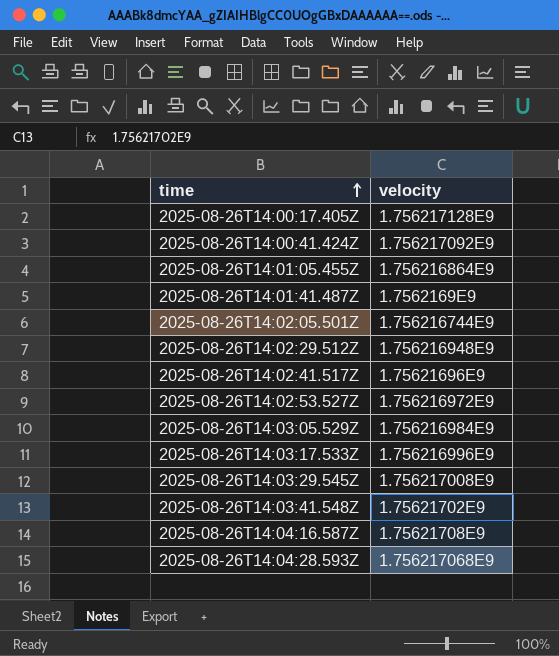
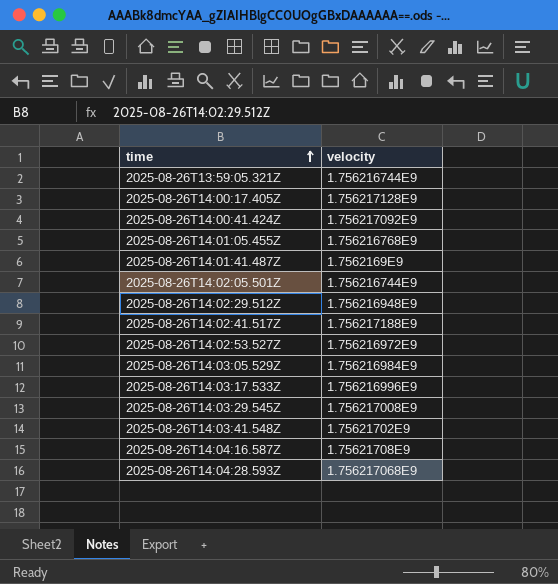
row 2025-08-26T13:59:05.321Z: none -> 1.756216744E9
2025-08-26T14:01:05.455Z | velocity: 1.756216864E9 -> 1.756216768E9
2025-08-26T14:02:41.517Z | velocity: 1.75621696E9 -> 1.756217188E9

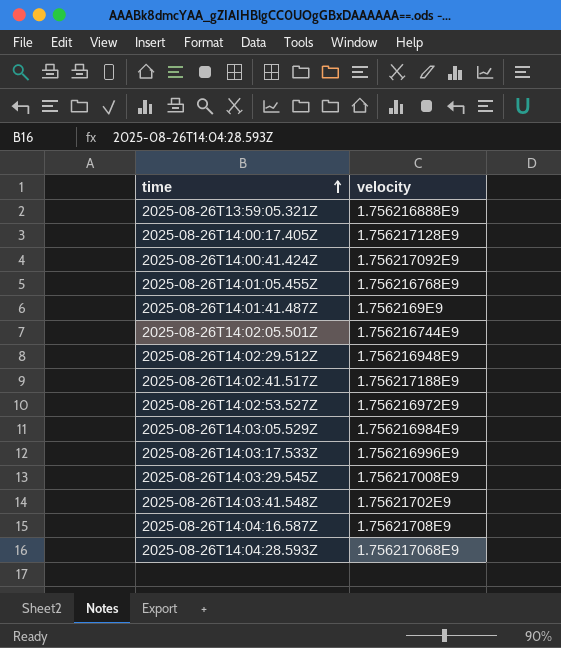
2025-08-26T13:59:05.321Z | velocity: 1.756216744E9 -> 1.756216888E9

